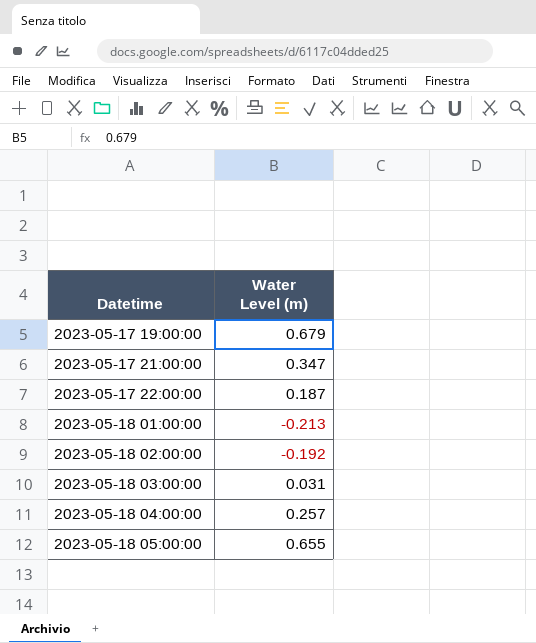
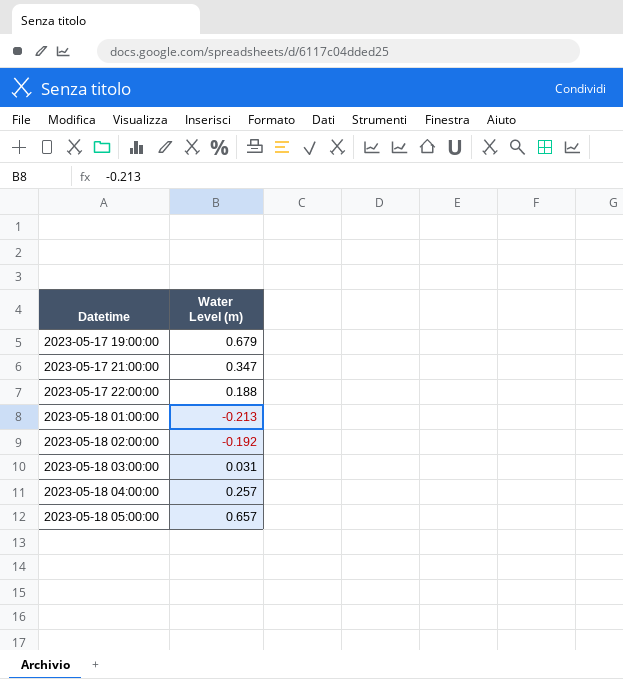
2023-05-17 22:00:00 | Water Level (m): 0.187 -> 0.188
2023-05-18 05:00:00 | Water Level (m): 0.655 -> 0.657

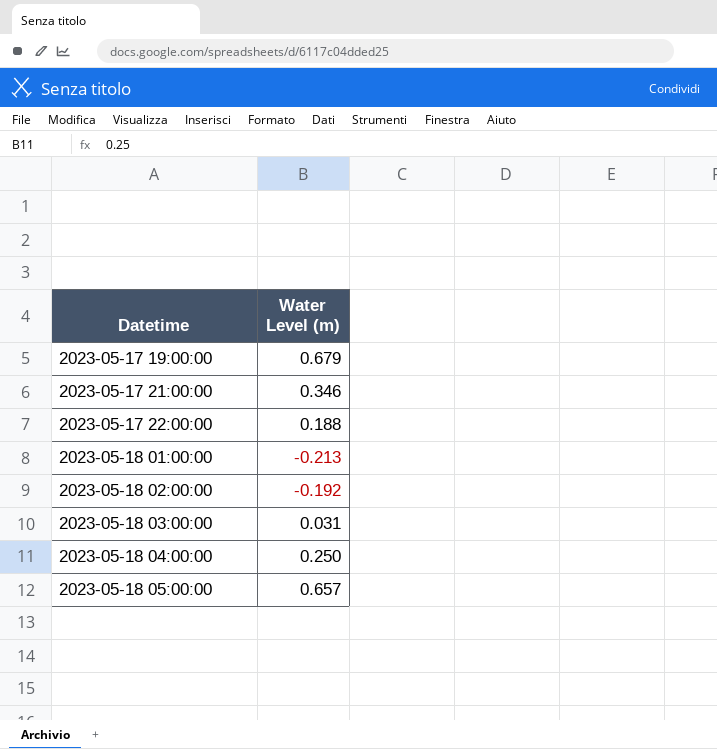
2023-05-17 21:00:00 | Water Level (m): 0.347 -> 0.346
2023-05-18 04:00:00 | Water Level (m): 0.257 -> 0.250

